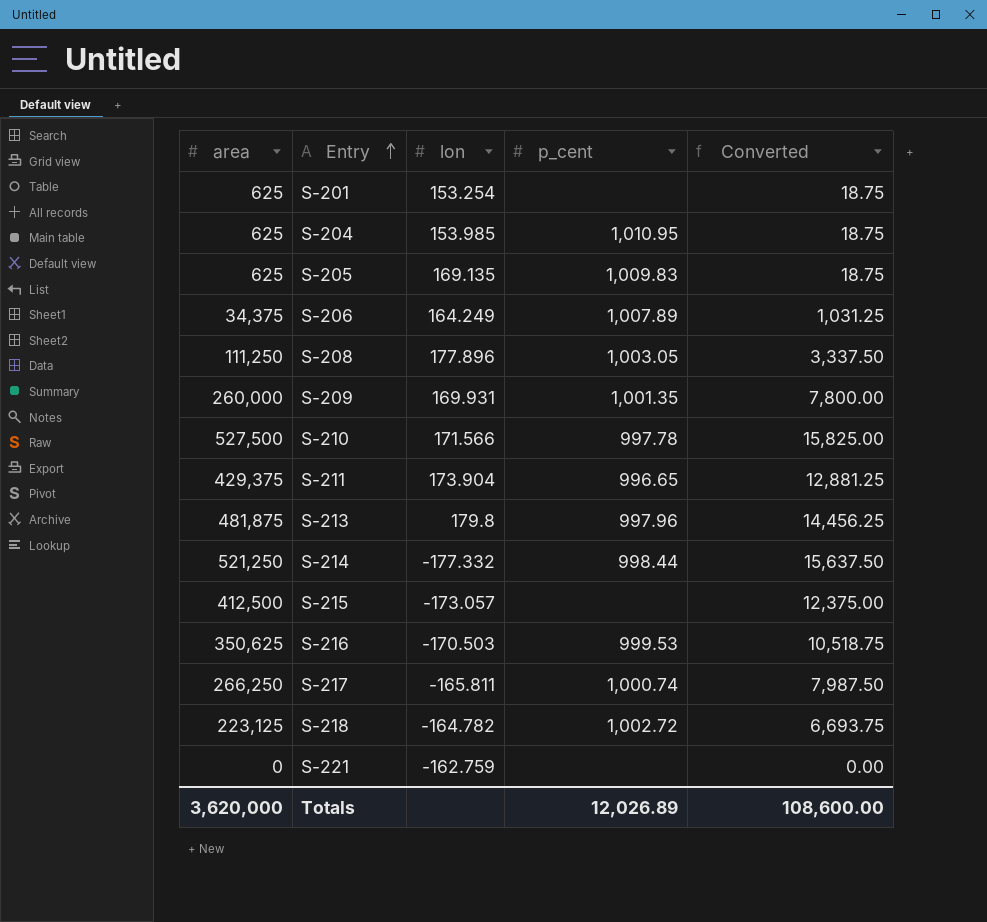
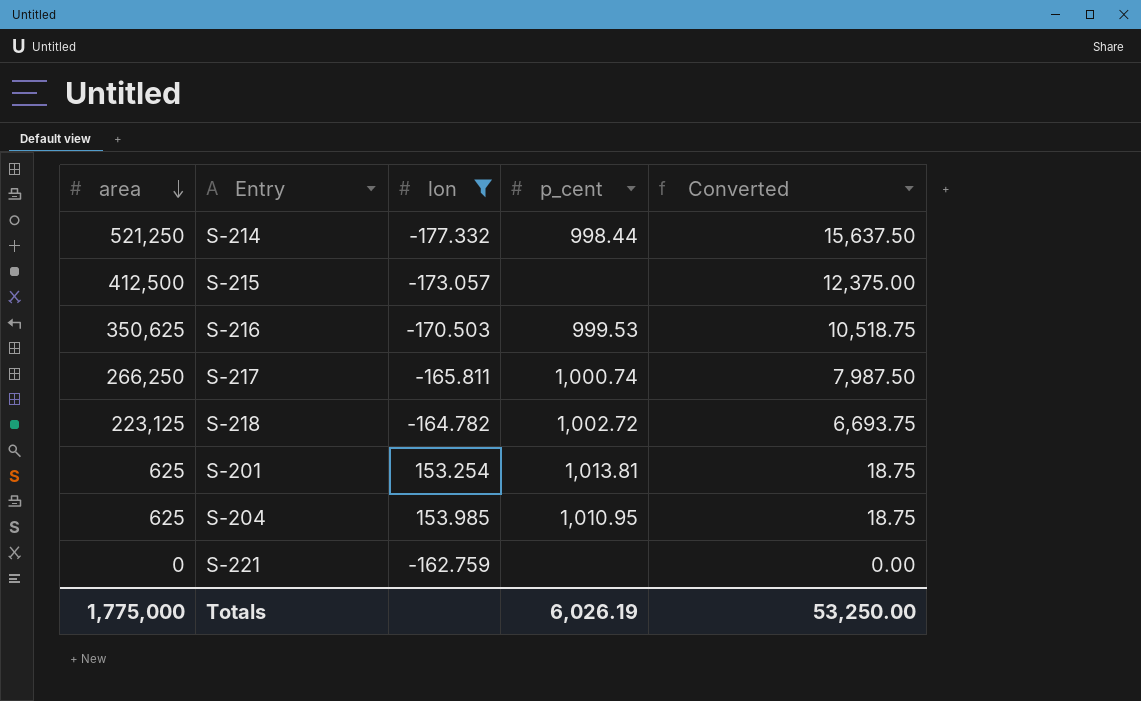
filter: none -> lon <= 153.985
row order: Entry ascending -> area descending
S-201 | p_cent: none -> 1,013.81
Totals | area: 3,620,000 -> 1,775,000
Totals | p_cent: 12,026.89 -> 6,026.19
Totals | Converted: 108,600.00 -> 53,250.00

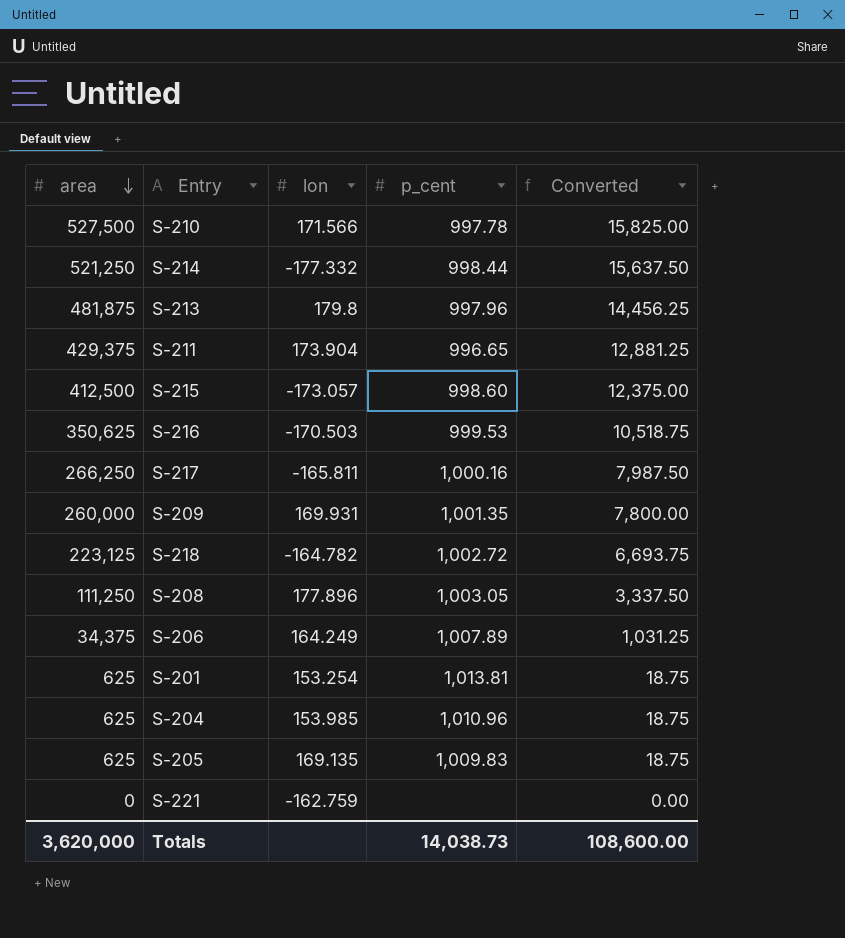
filter: lon <= 153.985 -> none
S-215 | p_cent: none -> 998.60
S-217 | p_cent: 1,000.74 -> 1,000.16
S-204 | p_cent: 1,010.95 -> 1,010.96
Totals | area: 1,775,000 -> 3,620,000
Totals | p_cent: 6,026.19 -> 14,038.73
Totals | Converted: 53,250.00 -> 108,600.00

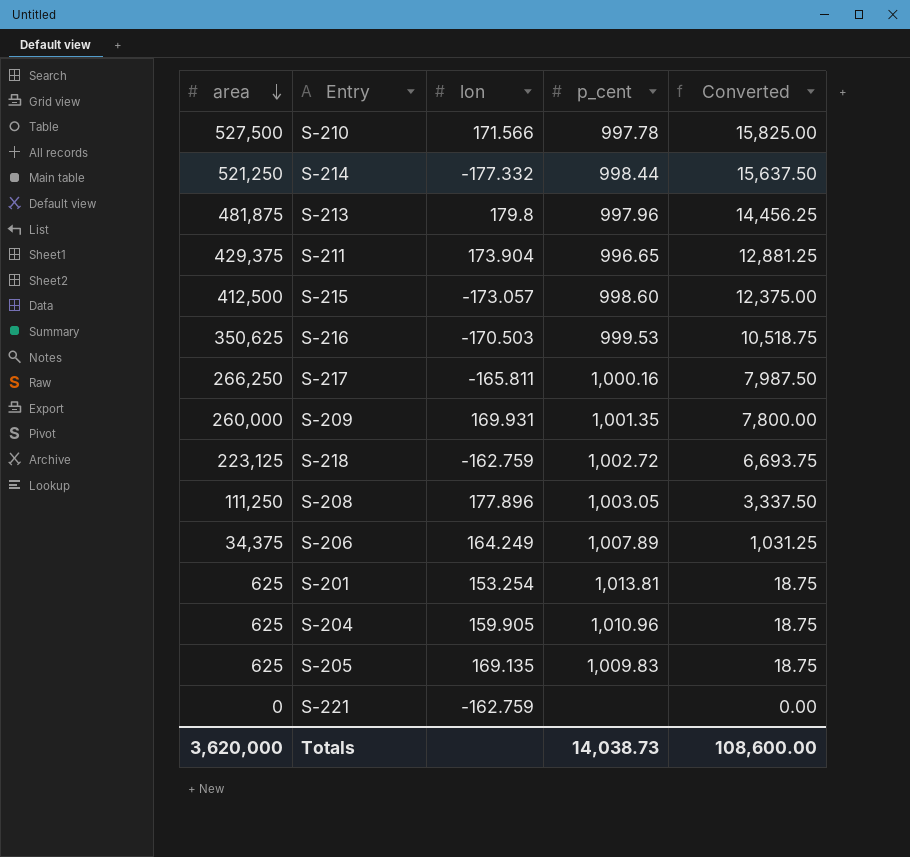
S-218 | lon: -164.782 -> -162.759
S-204 | lon: 153.985 -> 159.905

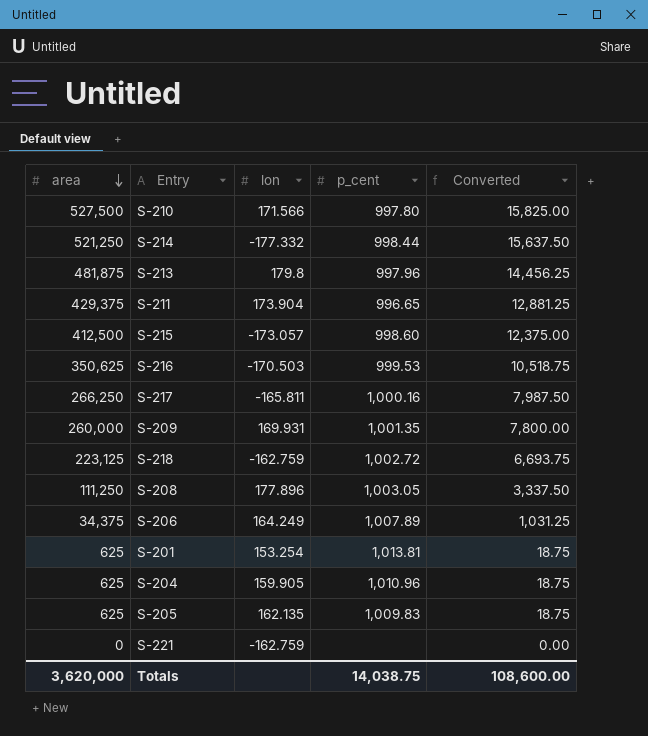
S-210 | p_cent: 997.78 -> 997.80
S-205 | lon: 169.135 -> 162.135
Totals | p_cent: 14,038.73 -> 14,038.75

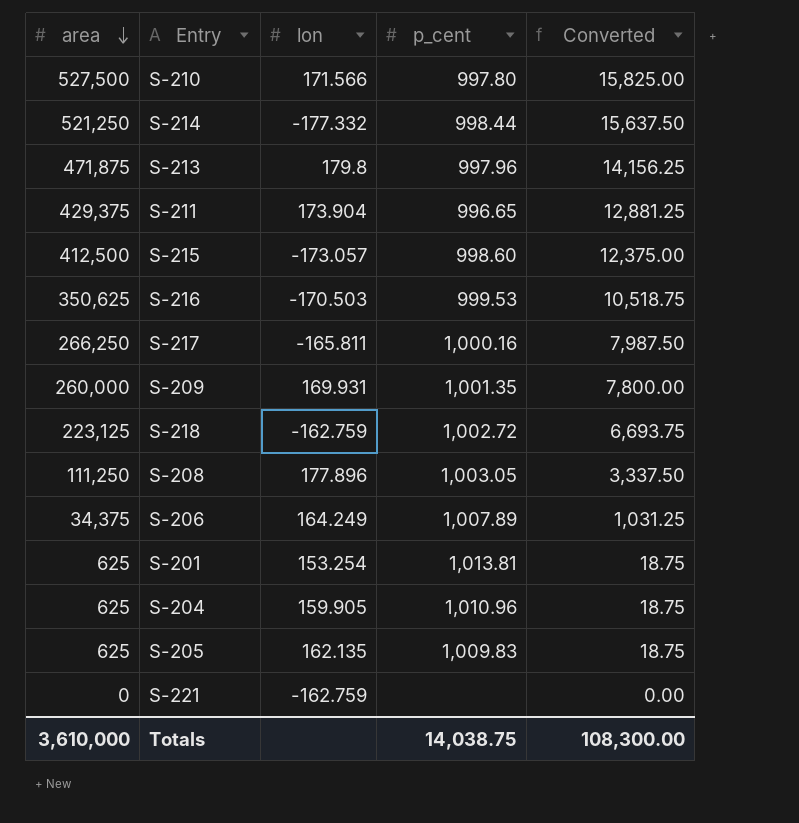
S-213 | area: 481,875 -> 471,875
S-213 | Converted: 14,456.25 -> 14,156.25
Totals | area: 3,620,000 -> 3,610,000
Totals | Converted: 108,600.00 -> 108,300.00

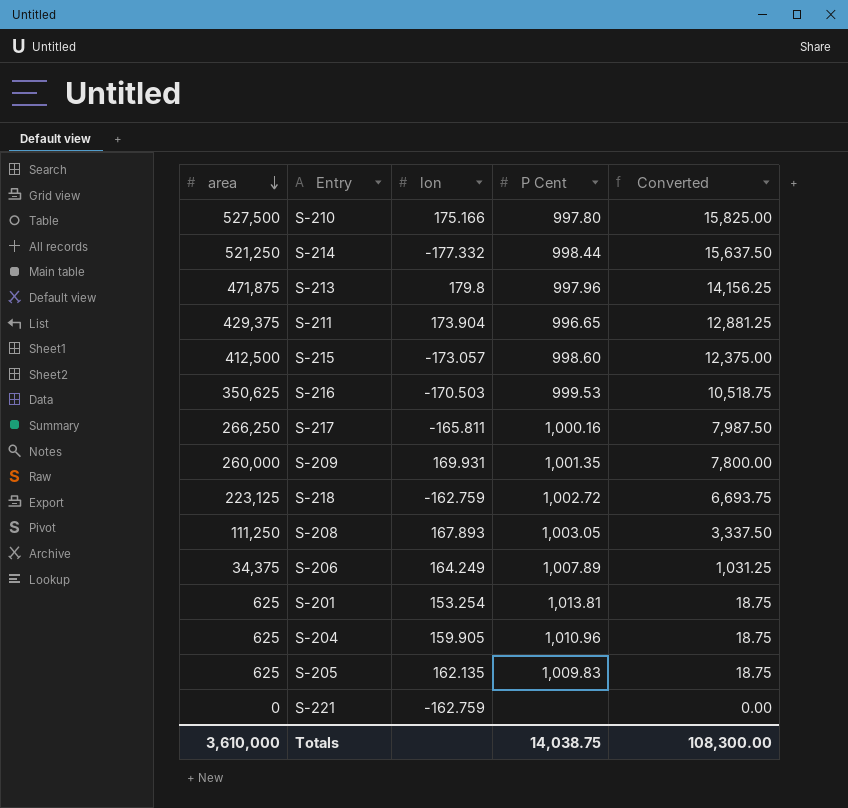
column name: p_cent -> P Cent
S-210 | lon: 171.566 -> 175.166
S-208 | lon: 177.896 -> 167.893

